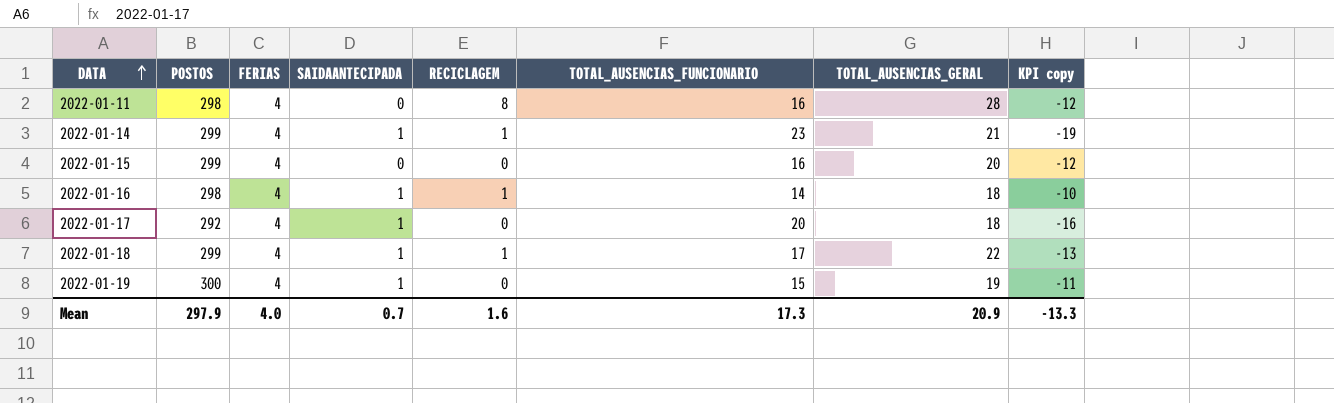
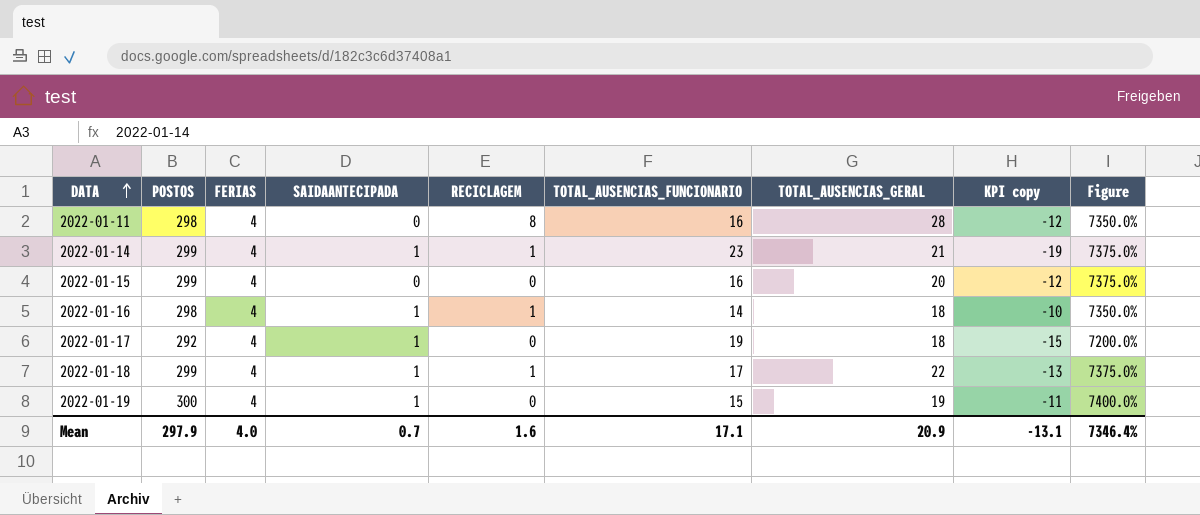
column Figure | formula: none -> ([POSTOS] - [FERIAS]) / [FERIAS]
2022-01-17 | TOTAL_AUSENCIAS_FUNCIONARIO: 20 -> 19
2022-01-17 | KPI copy: -16 -> -15
Mean | TOTAL_AUSENCIAS_FUNCIONARIO: 17.3 -> 17.1
Mean | KPI copy: -13.3 -> -13.1

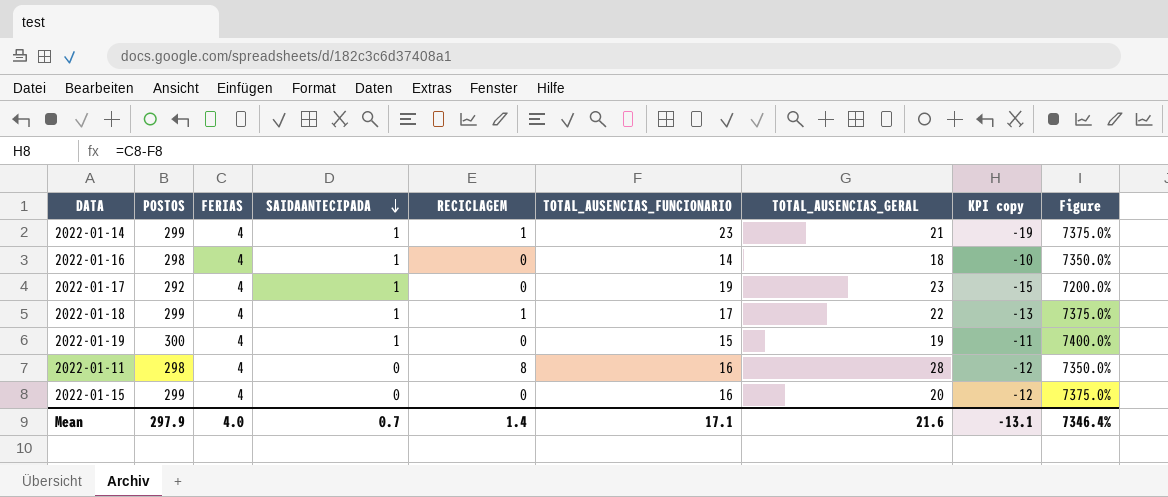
row order: DATA ascending -> SAIDAANTECIPADA descending
2022-01-16 | RECICLAGEM: 1 -> 0
2022-01-17 | TOTAL_AUSENCIAS_GERAL: 18 -> 23
Mean | RECICLAGEM: 1.6 -> 1.4
Mean | TOTAL_AUSENCIAS_GERAL: 20.9 -> 21.6

